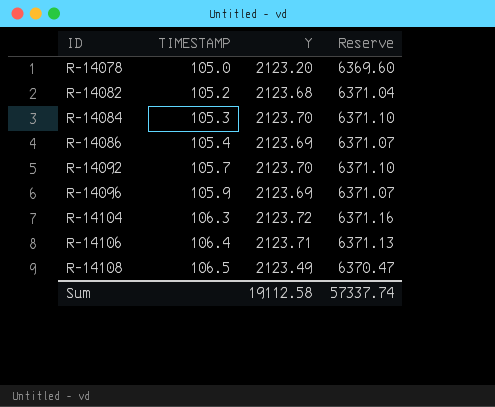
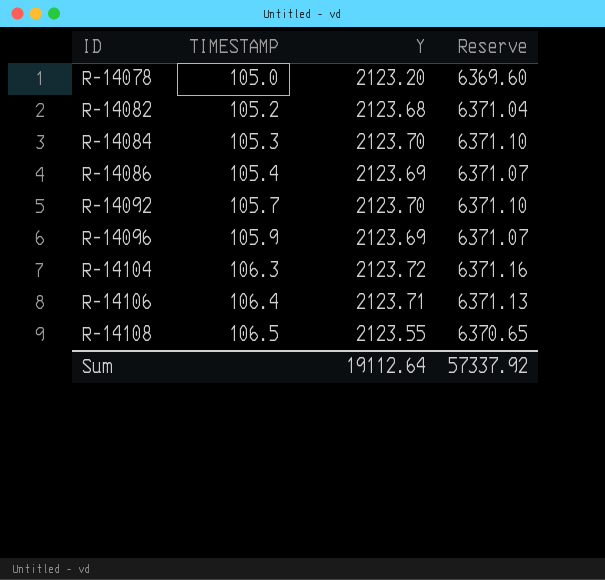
R-14108 | Y: 2123.49 -> 2123.55
R-14108 | Reserve: 6370.47 -> 6370.65
Sum | Y: 19112.58 -> 19112.64
Sum | Reserve: 57337.74 -> 57337.92

